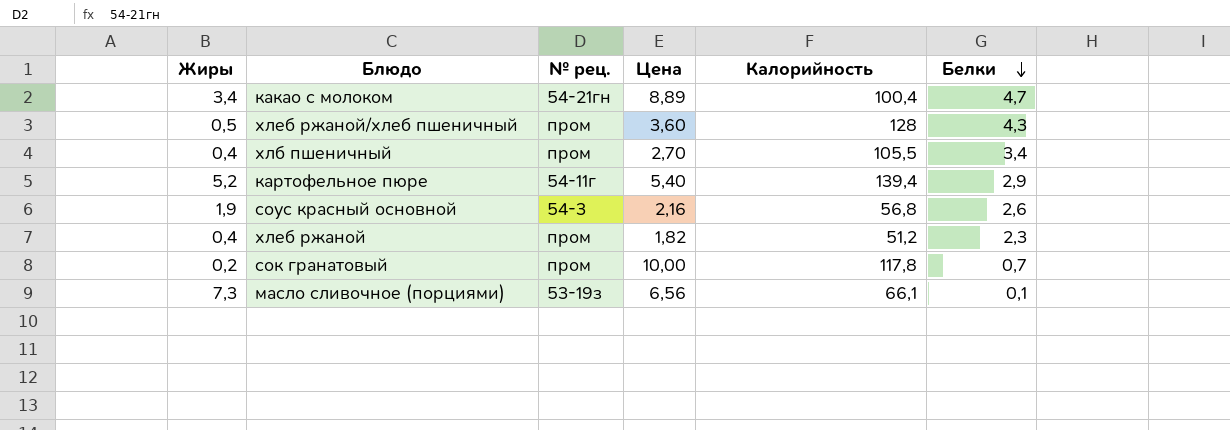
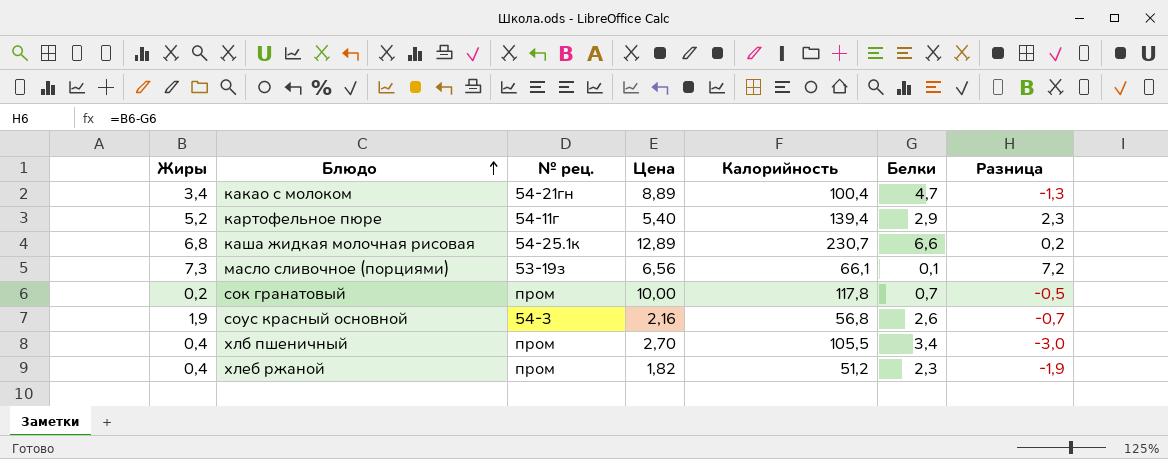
row order: Белки descending -> Блюдо ascending
column Разница | formula: none -> [Жиры] - [Белки]
row хлеб ржаной/хлеб пшеничный: 0,5 | пром | 3,60 | 128 | 4,3 -> none
row каша жидкая молочная рисовая: none -> 6,8 | 54-25.1к | 12,89 | 230,7 | 6,6 | 0,2

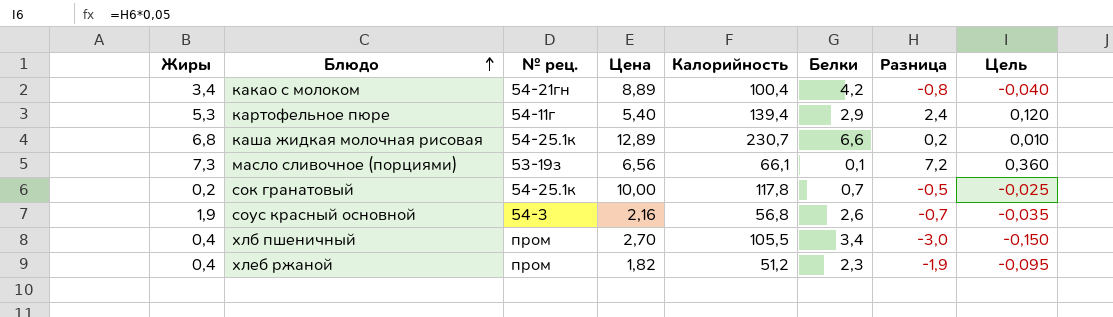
column Цель | formula: none -> [Разница] * 0,05
какао с молоком | Белки: 4,7 -> 4,2
какао с молоком | Разница: -1,3 -> -0,8
картофельное пюре | Жиры: 5,2 -> 5,3
картофельное пюре | Разница: 2,3 -> 2,4
сок гранатовый | № рец.: пром -> 54-25.1к

